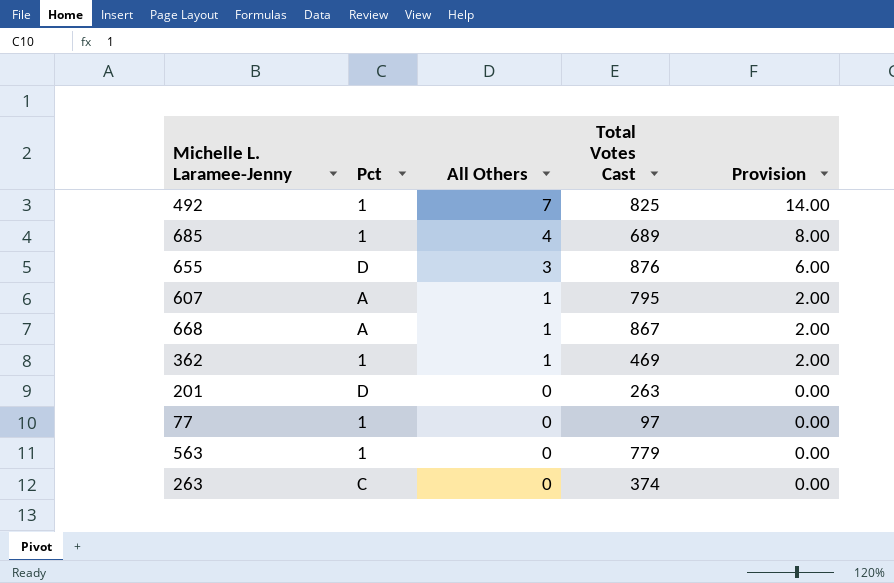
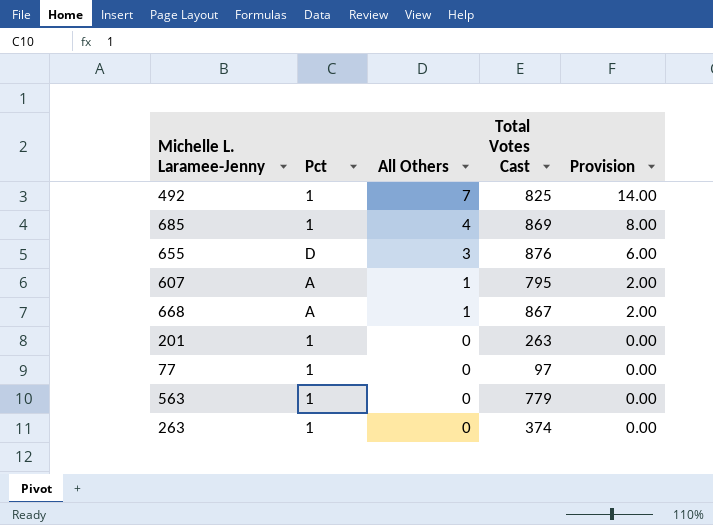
row 362: 1 | 1 | 469 | 2.00 -> none
685 | Total Votes Cast: 689 -> 869
201 | Pct: D -> 1
263 | Pct: C -> 1

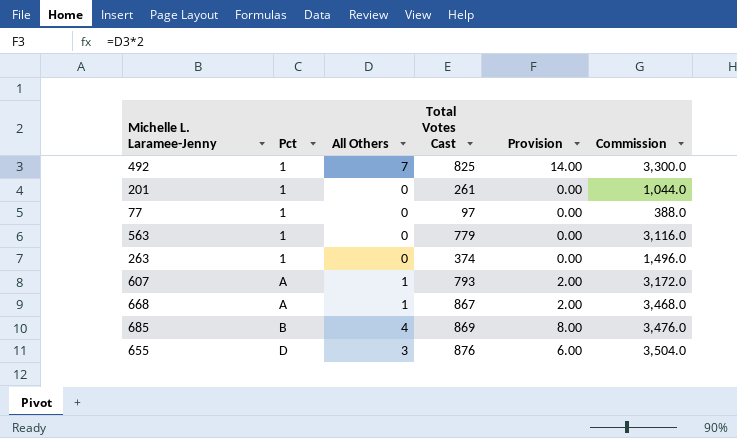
row order: All Others descending -> Pct ascending
column Commission | formula: none -> [Total Votes Cast] * 4
201 | Total Votes Cast: 263 -> 261
607 | Total Votes Cast: 795 -> 793
685 | Pct: 1 -> B

